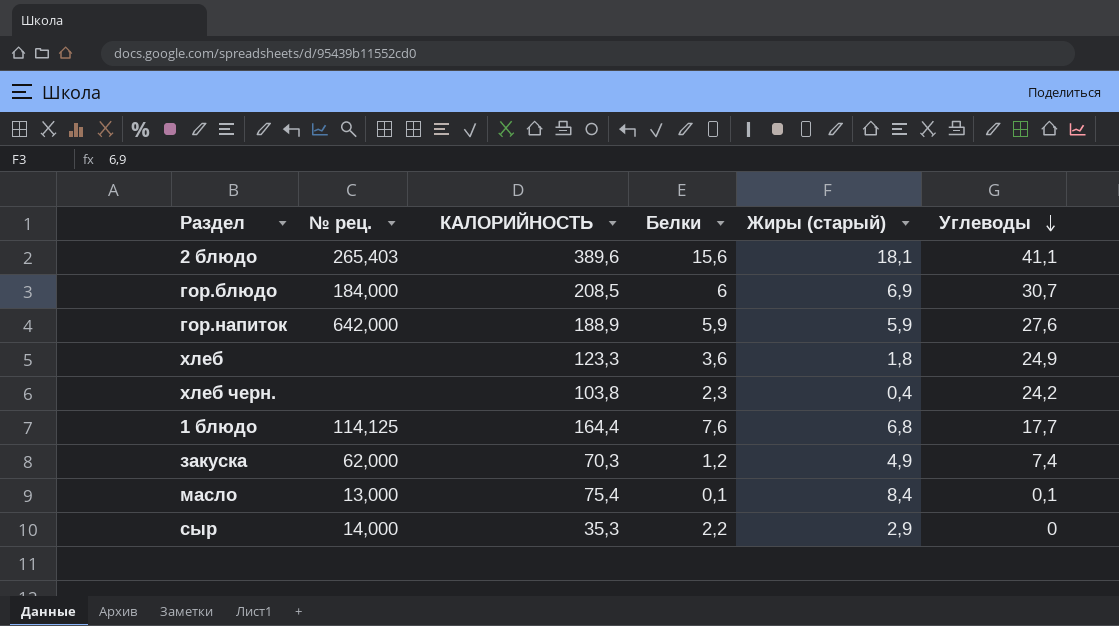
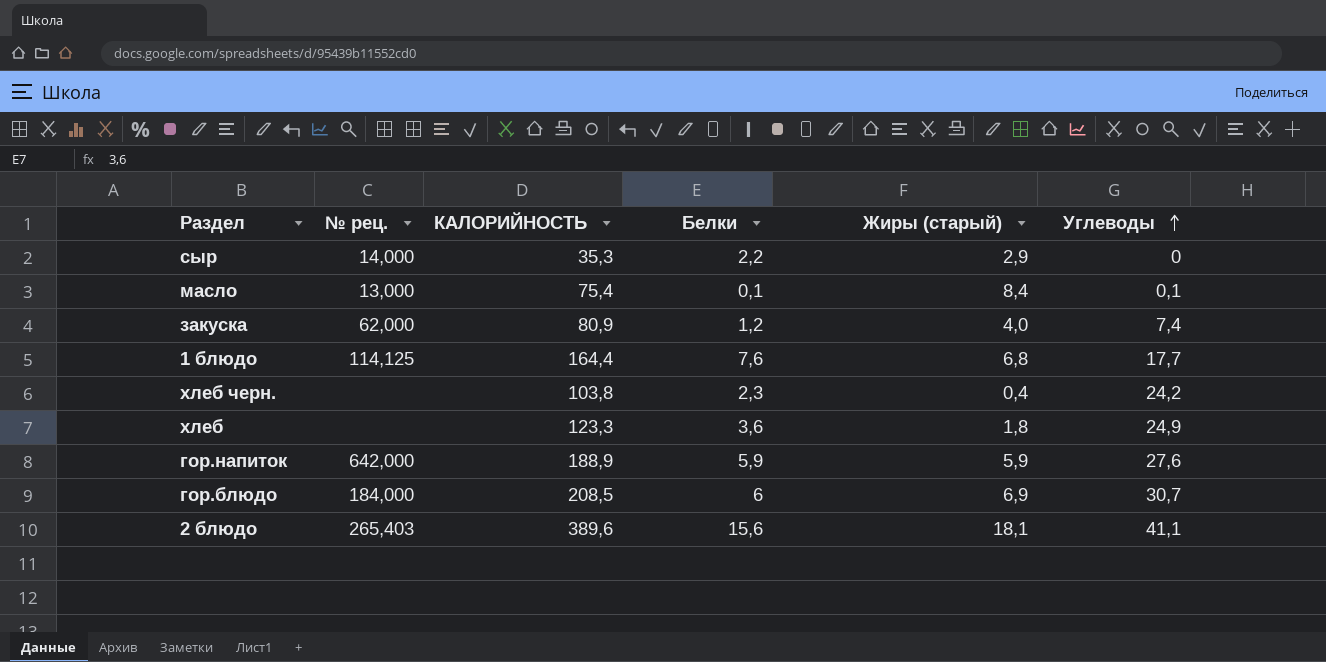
row order: Углеводы descending -> Углеводы ascending
закуска | КАЛОРИЙНОСТЬ: 70,3 -> 80,9
закуска | Жиры (старый): 4,9 -> 4,0

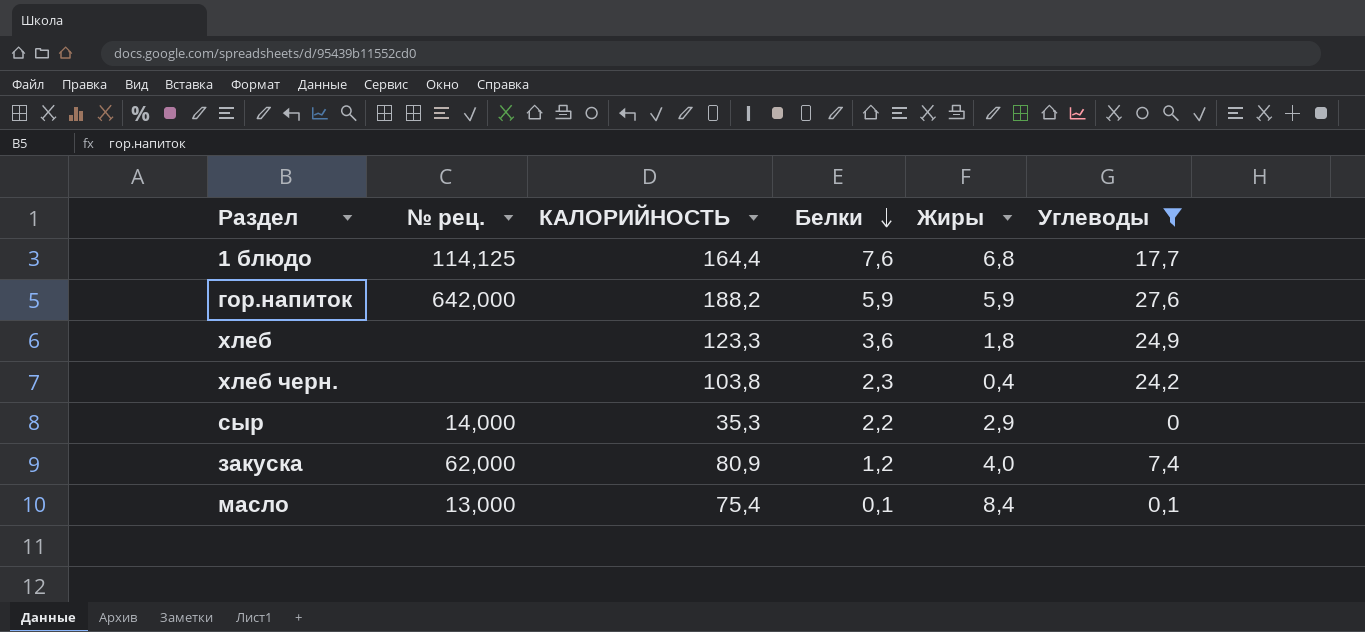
filter: none -> Углеводы <= 27,6
row order: Углеводы ascending -> Белки descending
column name: Жиры (старый) -> Жиры
гор.напиток | КАЛОРИЙНОСТЬ: 188,9 -> 188,2

